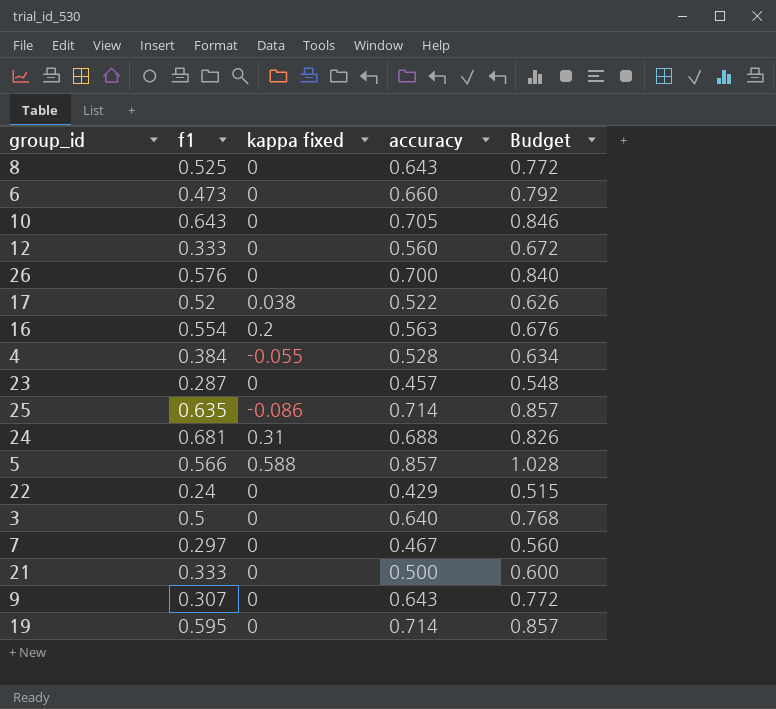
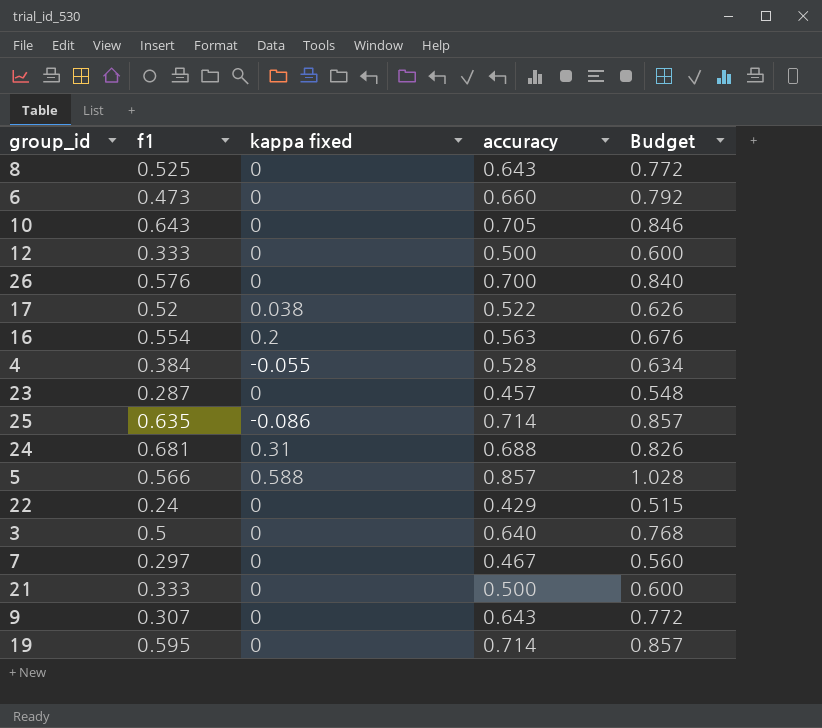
12 | accuracy: 0.560 -> 0.500
12 | Budget: 0.672 -> 0.600

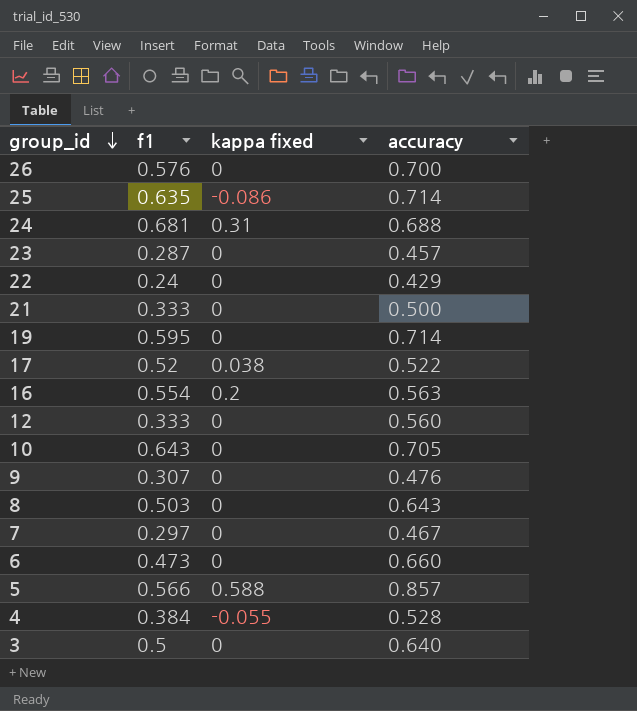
row order: none -> group_id descending
column Budget | formula: [accuracy] * 1.2 -> none
12 | accuracy: 0.500 -> 0.560
9 | accuracy: 0.643 -> 0.476
8 | f1: 0.525 -> 0.503

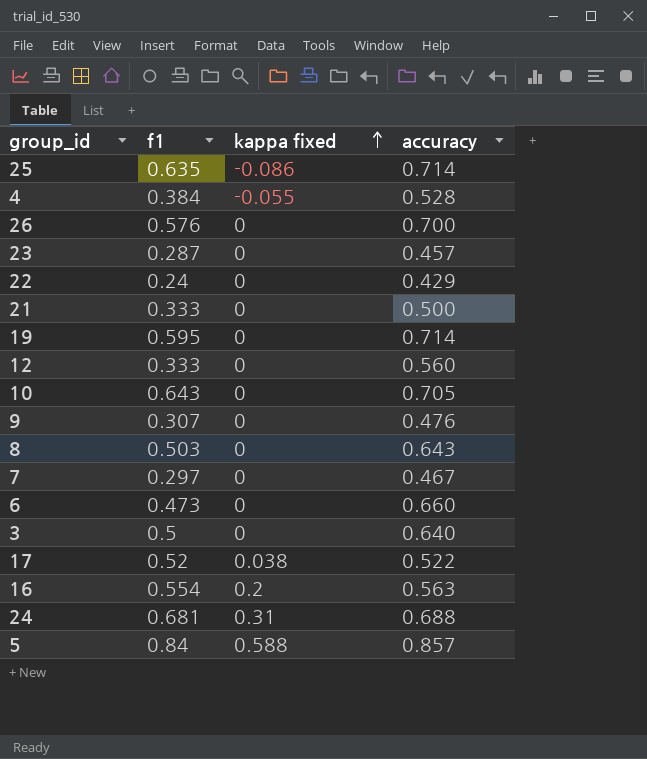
row order: group_id descending -> kappa fixed ascending
5 | f1: 0.566 -> 0.84

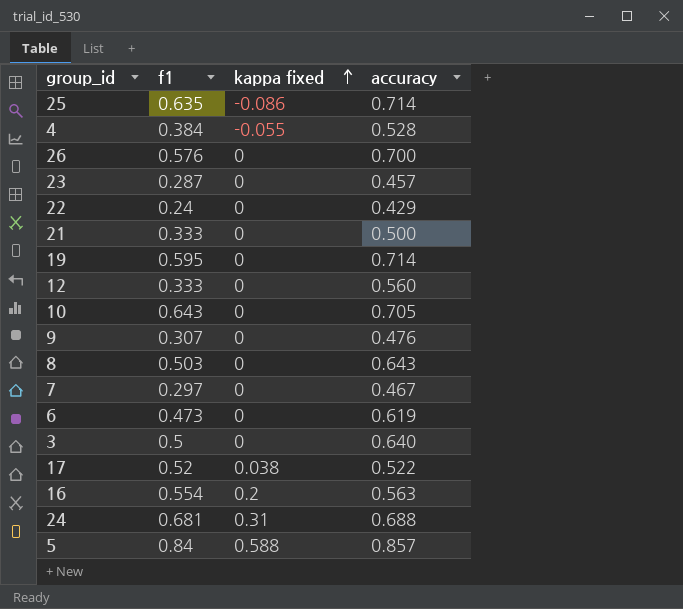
6 | accuracy: 0.660 -> 0.619

